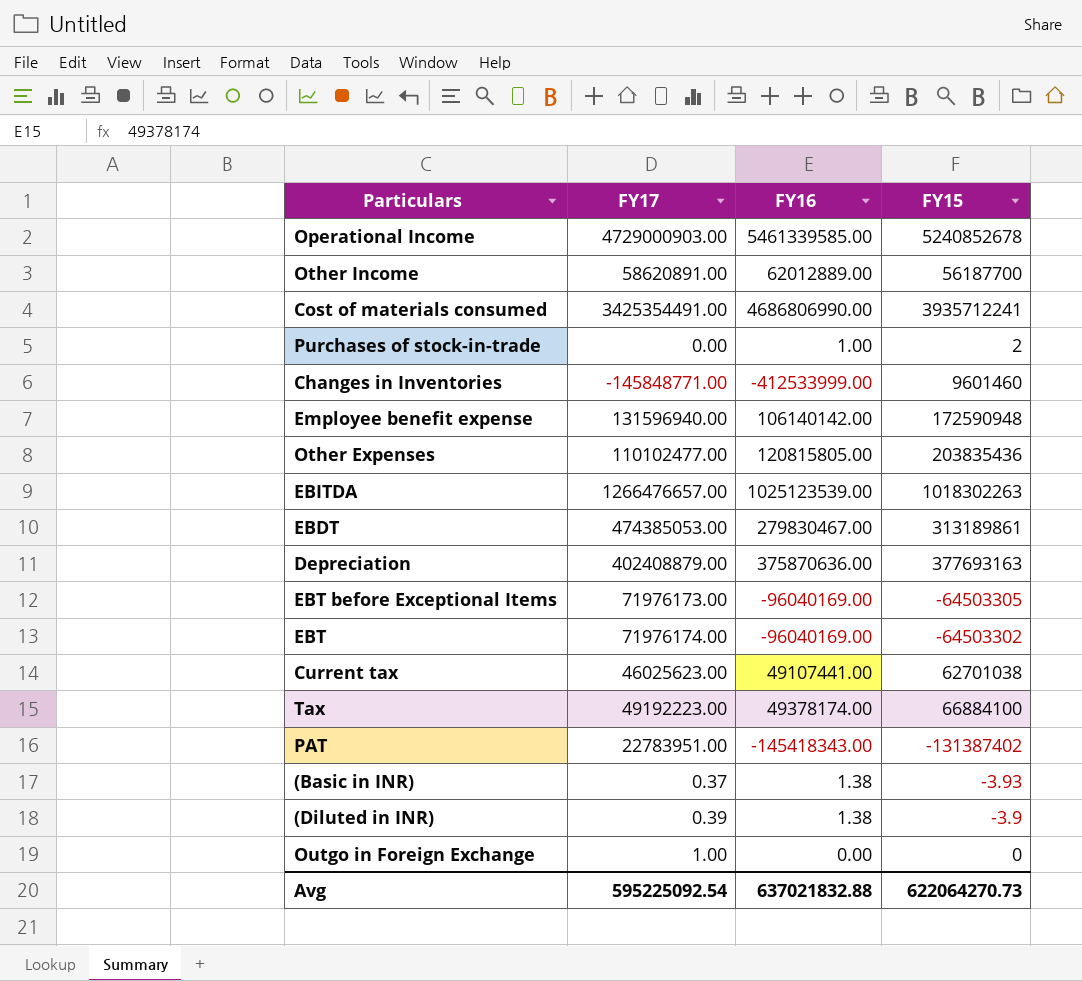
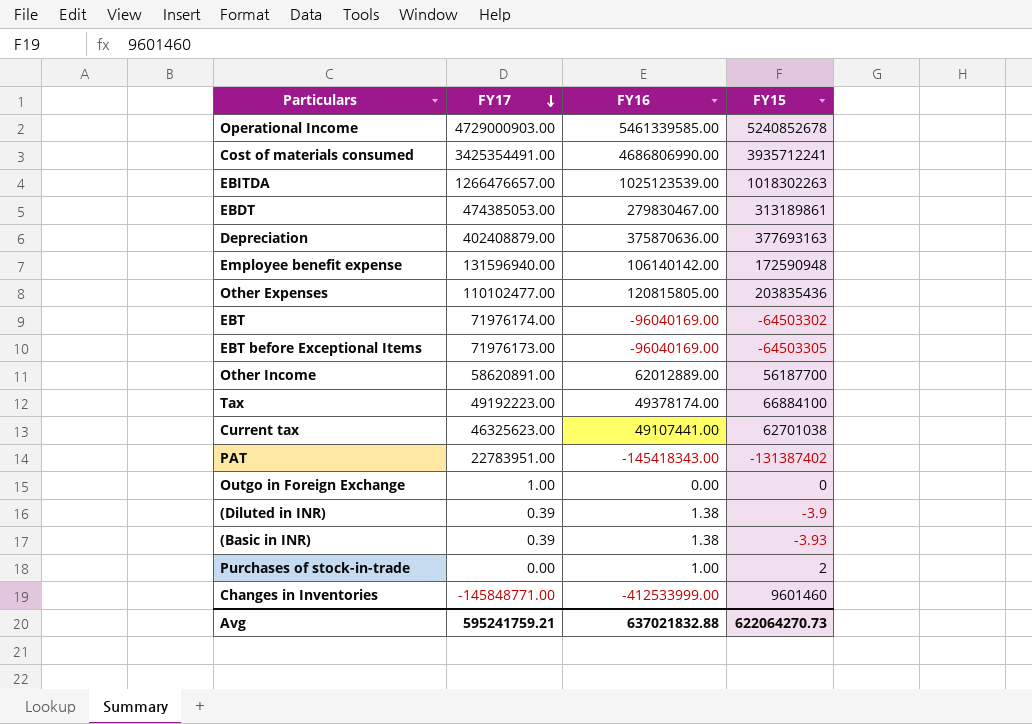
row order: none -> FY17 descending
Current tax | FY17: 46025623.00 -> 46325623.00
(Basic in INR) | FY17: 0.37 -> 0.39
Avg | FY17: 595225092.54 -> 595241759.21

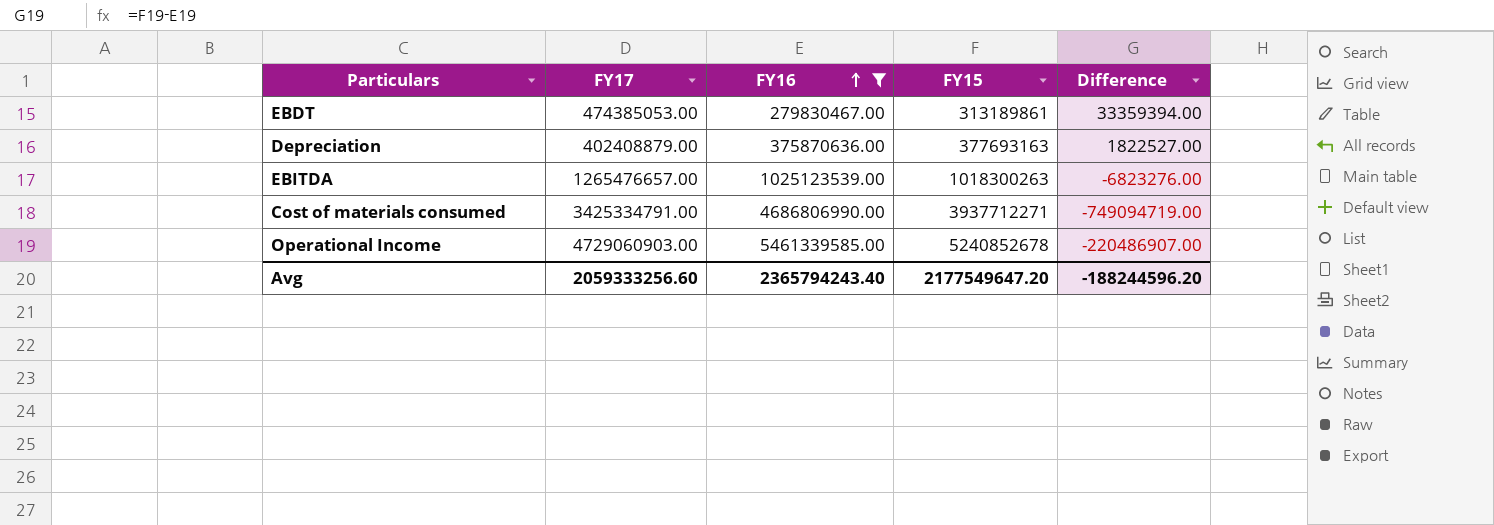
filter: none -> FY16 >= 279830467.00
row order: FY17 descending -> FY16 ascending
column Difference | formula: none -> [FY15] - [FY16]
EBITDA | FY17: 1266476657.00 -> 1265476657.00
EBITDA | FY15: 1018302263 -> 1018300263
Cost of materials consumed | FY17: 3425354491.00 -> 3425334791.00
Cost of materials consumed | FY15: 3935712241 -> 3937712271
Operational Income | FY17: 4729000903.00 -> 4729060903.00
Avg | FY17: 595241759.21 -> 2059333256.60
Avg | FY16: 637021832.88 -> 2365794243.40
Avg | FY15: 622064270.73 -> 2177549647.20

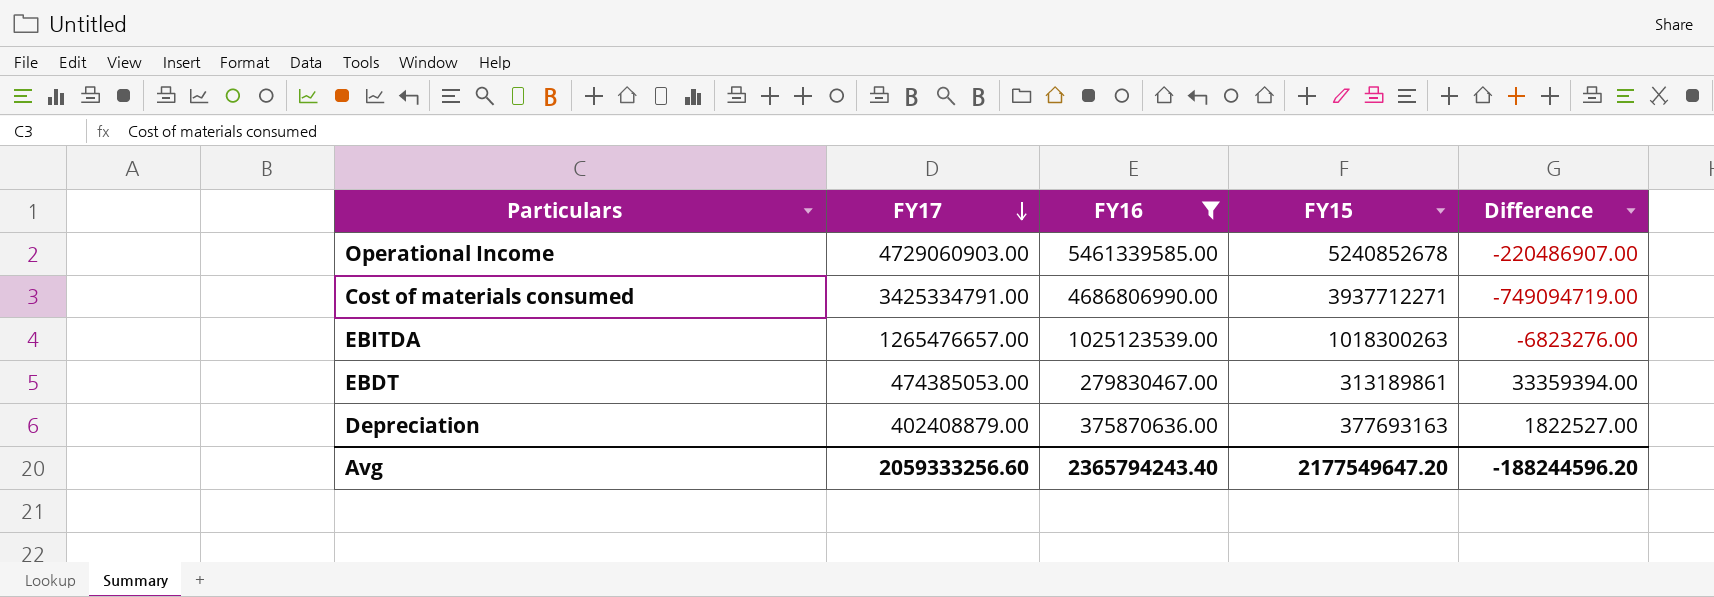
row order: FY16 ascending -> FY17 descending

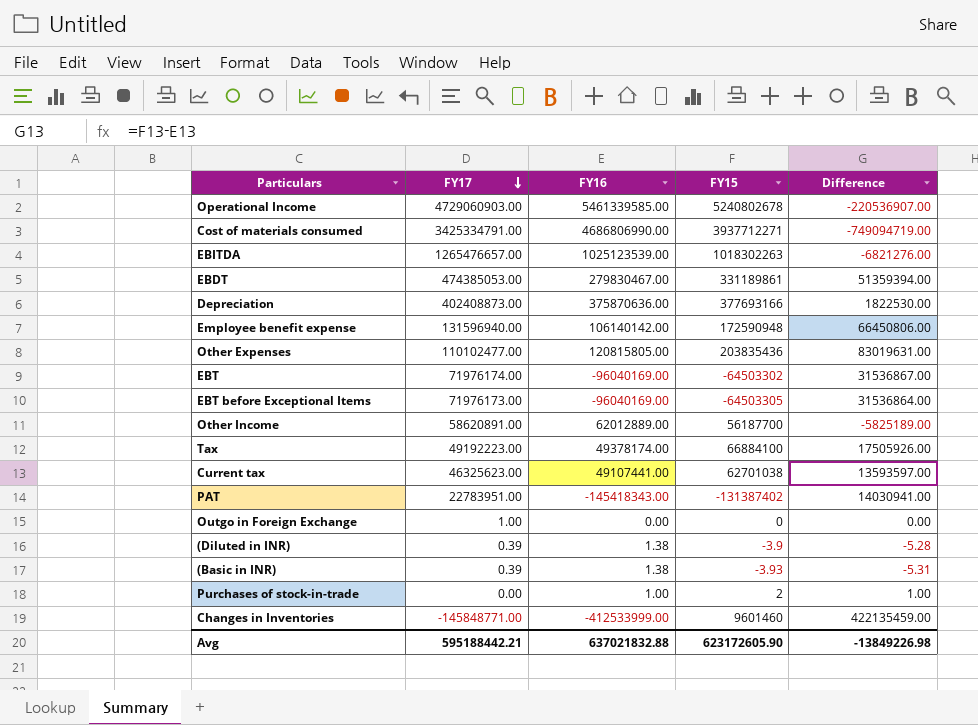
filter: FY16 >= 279830467.00 -> none
Operational Income | FY15: 5240852678 -> 5240802678
Operational Income | Difference: -220486907.00 -> -220536907.00
EBITDA | FY15: 1018300263 -> 1018302263
EBITDA | Difference: -6823276.00 -> -6821276.00
EBDT | FY15: 313189861 -> 331189861
EBDT | Difference: 33359394.00 -> 51359394.00
Depreciation | FY17: 402408879.00 -> 402408873.00
Depreciation | FY15: 377693163 -> 377693166
Depreciation | Difference: 1822527.00 -> 1822530.00
Avg | FY17: 2059333256.60 -> 595188442.21
Avg | FY16: 2365794243.40 -> 637021832.88
Avg | FY15: 2177549647.20 -> 623172605.90
Avg | Difference: -188244596.20 -> -13849226.98

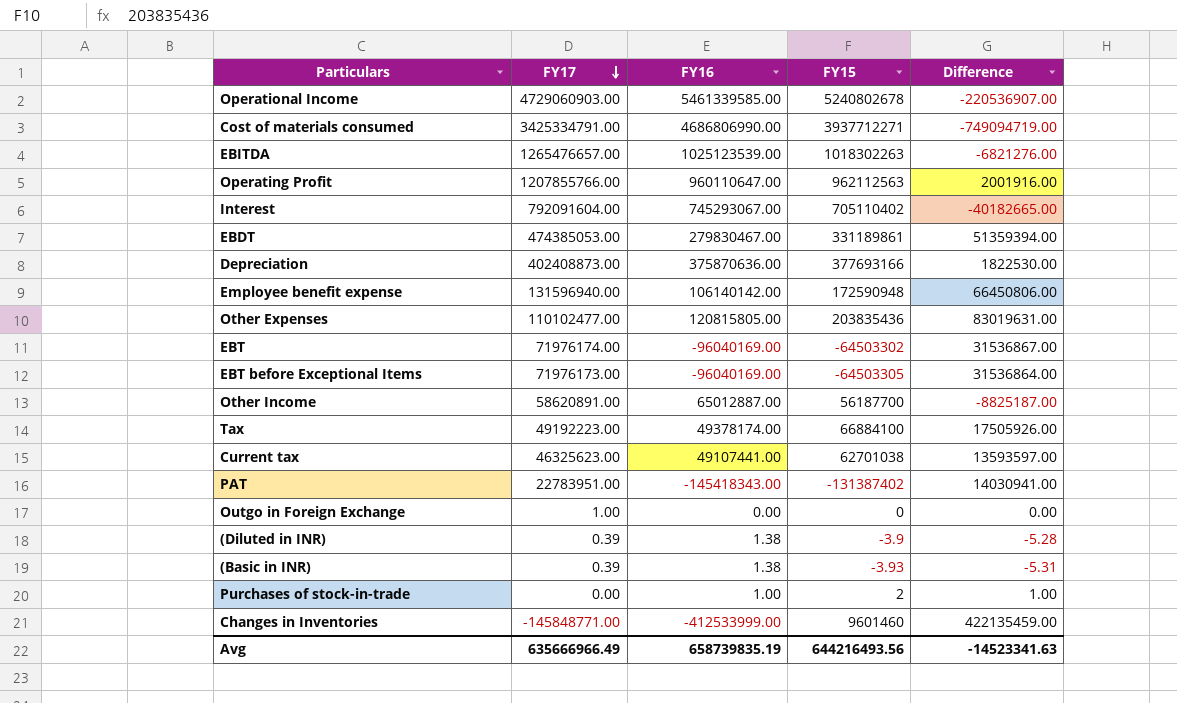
row Operating Profit: none -> 1207855766.00 | 960110647.00 | 962112563 | 2001916.00
row Interest: none -> 792091604.00 | 745293067.00 | 705110402 | -40182665.00
Other Income | FY16: 62012889.00 -> 65012887.00
Other Income | Difference: -5825189.00 -> -8825187.00
Avg | FY17: 595188442.21 -> 635666966.49
Avg | FY16: 637021832.88 -> 658739835.19
Avg | FY15: 623172605.90 -> 644216493.56
Avg | Difference: -13849226.98 -> -14523341.63

